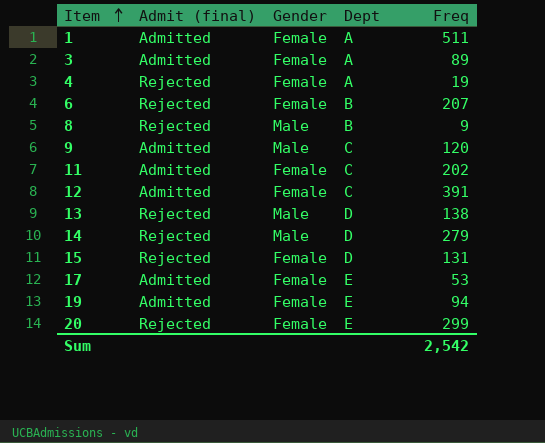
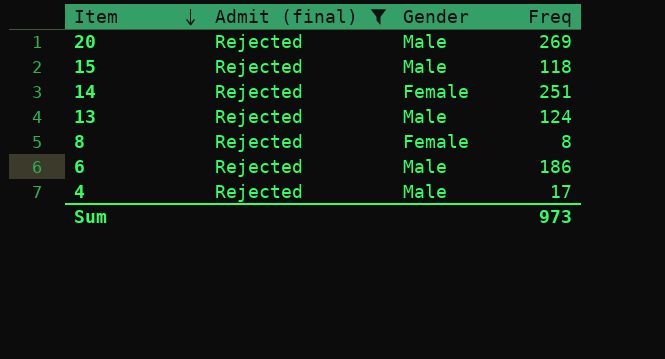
filter: none -> Admit (final) = Rejected
row order: Item ascending -> Item descending
column Dept | position: 4 -> none
20 | Gender: Female -> Male
20 | Freq: 299 -> 269
15 | Gender: Female -> Male
15 | Freq: 131 -> 118
14 | Gender: Male -> Female
14 | Freq: 279 -> 251
13 | Freq: 138 -> 124
8 | Gender: Male -> Female
8 | Freq: 9 -> 8
6 | Gender: Female -> Male
6 | Freq: 207 -> 186
4 | Gender: Female -> Male
4 | Freq: 19 -> 17
Sum | Freq: 2,542 -> 973

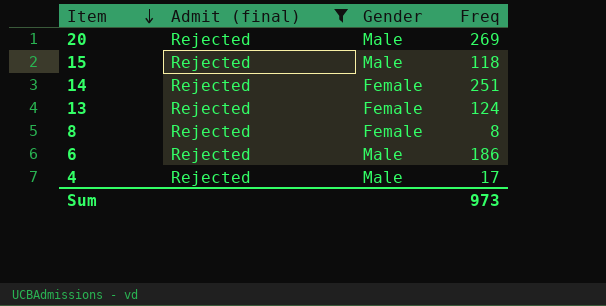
13 | Gender: Male -> Female

